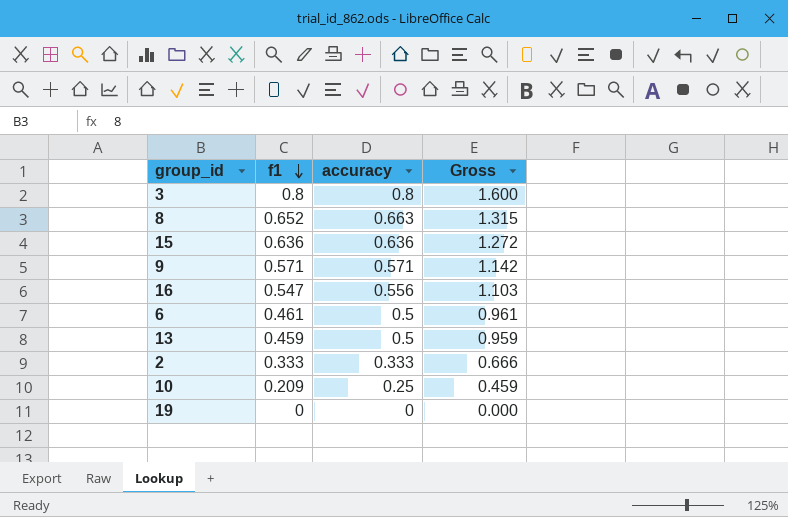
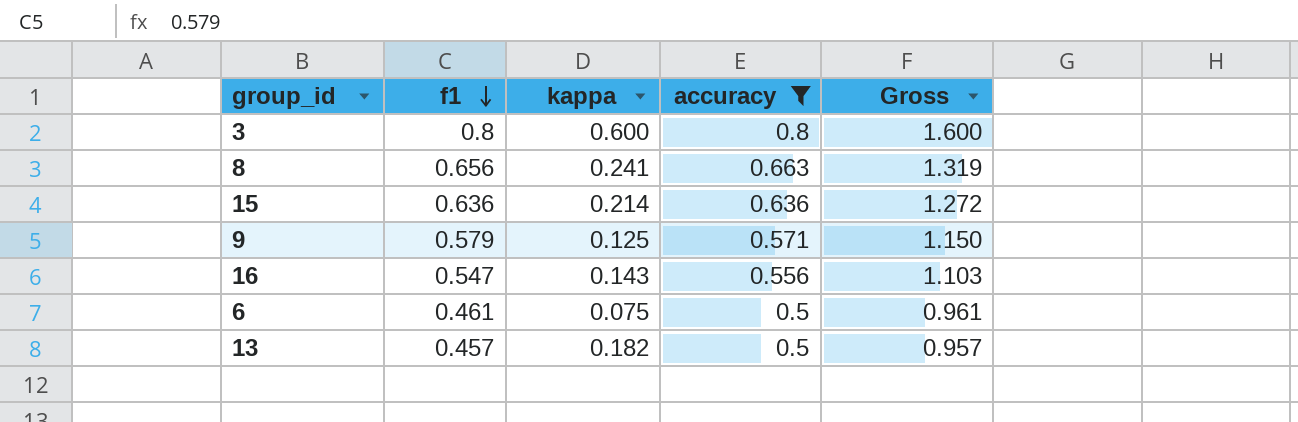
filter: none -> accuracy >= 0.5
column kappa | position: none -> 3
8 | f1: 0.652 -> 0.656
8 | Gross: 1.315 -> 1.319
9 | f1: 0.571 -> 0.579
9 | Gross: 1.142 -> 1.150
13 | f1: 0.459 -> 0.457
13 | Gross: 0.959 -> 0.957

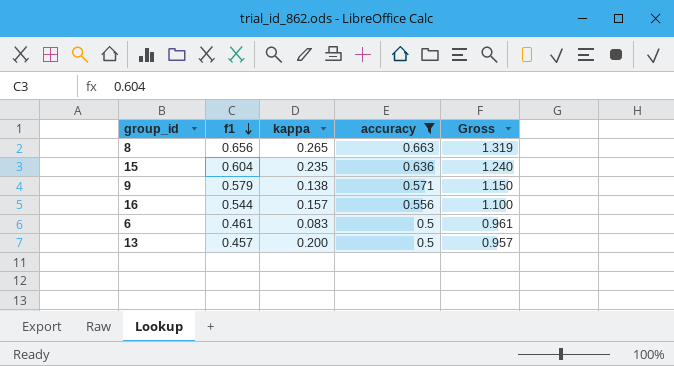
row 3: 0.8 | 0.600 | 0.8 | 1.600 -> none
8 | kappa: 0.241 -> 0.265
15 | f1: 0.636 -> 0.604
15 | kappa: 0.214 -> 0.235
15 | Gross: 1.272 -> 1.240
9 | kappa: 0.125 -> 0.138
16 | f1: 0.547 -> 0.544
16 | kappa: 0.143 -> 0.157
16 | Gross: 1.103 -> 1.100
6 | kappa: 0.075 -> 0.083
13 | kappa: 0.182 -> 0.200

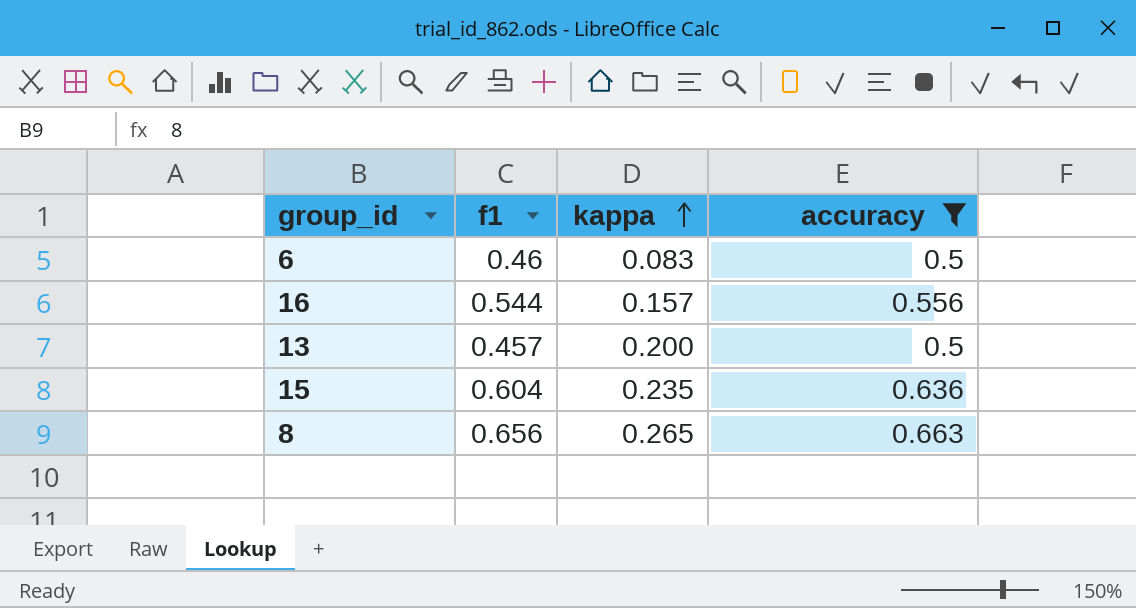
row order: f1 descending -> kappa ascending
column Gross | formula: [f1] + [accuracy] -> none
row 9: 0.579 | 0.138 | 0.571 | 1.150 -> none
6 | f1: 0.461 -> 0.46

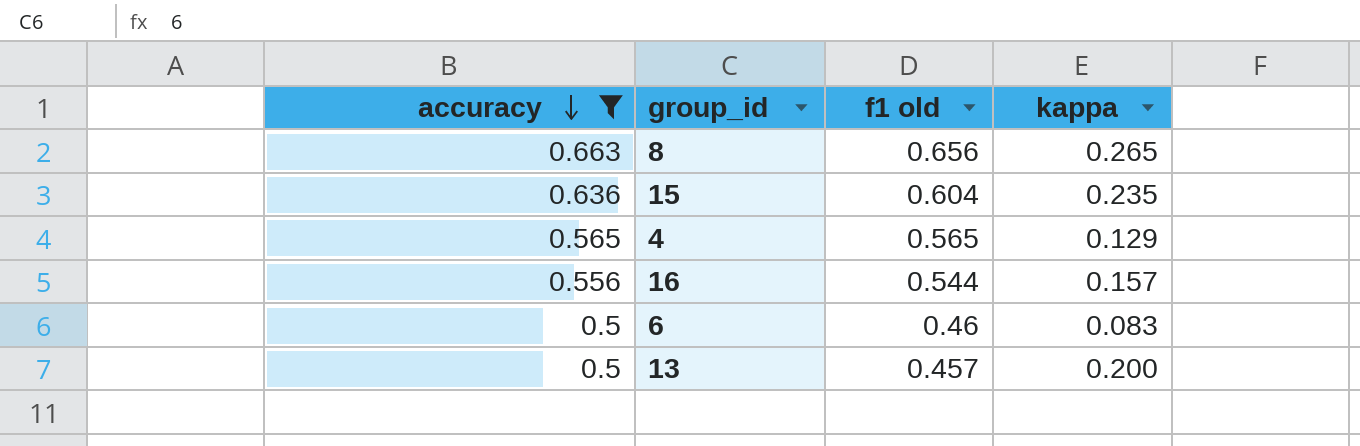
row order: kappa ascending -> accuracy descending
column accuracy | position: 4 -> 1
column name: f1 -> f1 old
row 4: none -> 0.565 | 0.565 | 0.129

